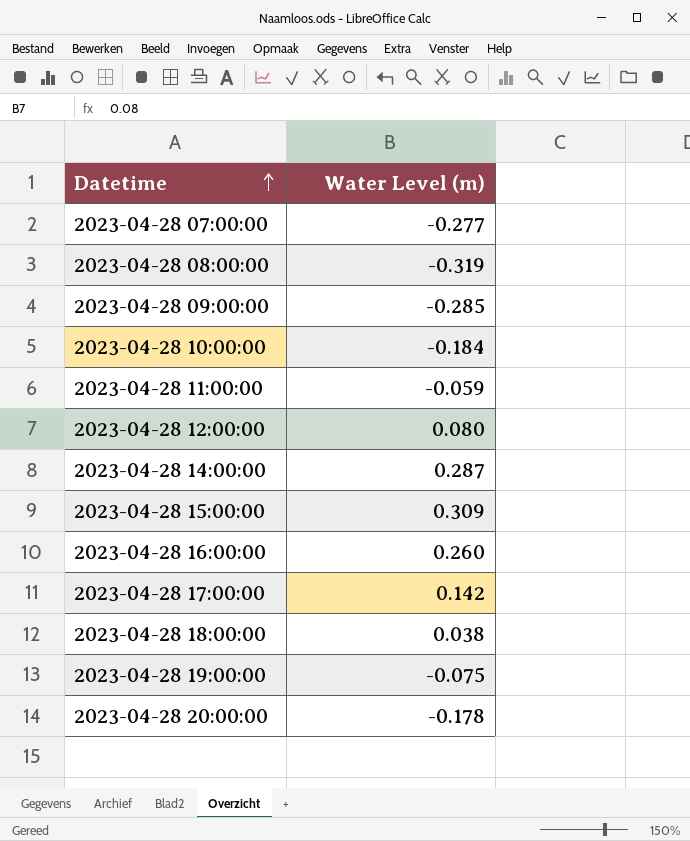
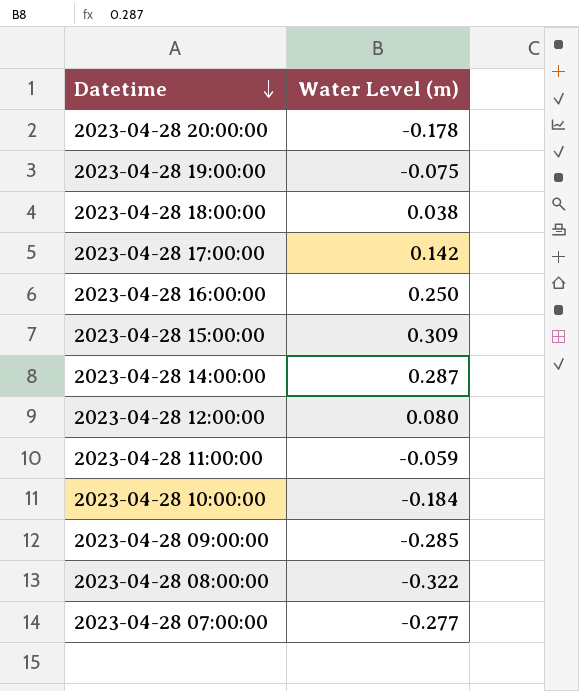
row order: Datetime ascending -> Datetime descending
2023-04-28 16:00:00 | Water Level (m): 0.260 -> 0.250
2023-04-28 08:00:00 | Water Level (m): -0.319 -> -0.322

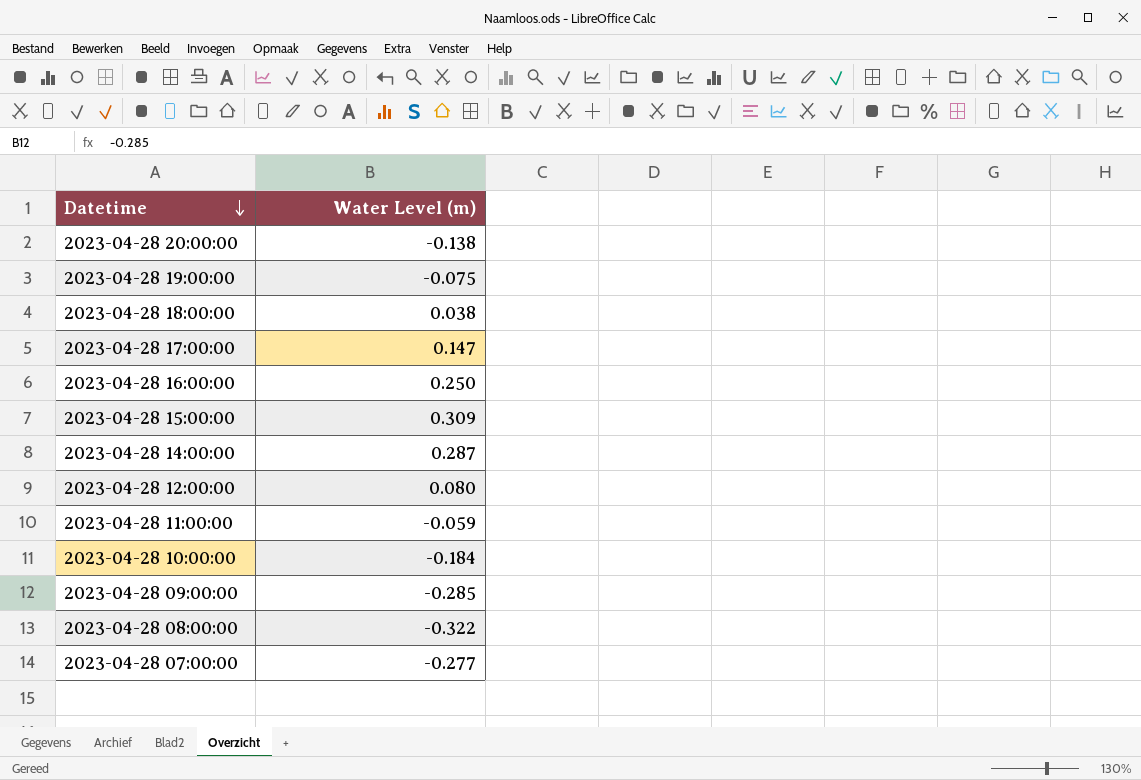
2023-04-28 20:00:00 | Water Level (m): -0.178 -> -0.138
2023-04-28 17:00:00 | Water Level (m): 0.142 -> 0.147

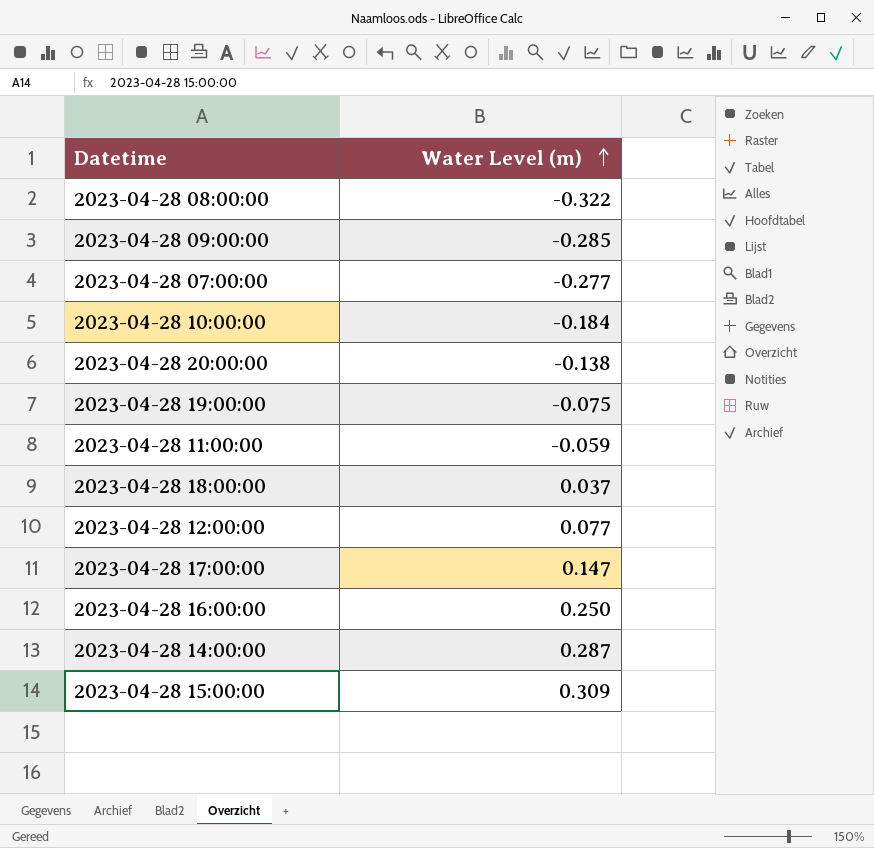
row order: Datetime descending -> Water Level (m) ascending
2023-04-28 18:00:00 | Water Level (m): 0.038 -> 0.037
2023-04-28 12:00:00 | Water Level (m): 0.080 -> 0.077

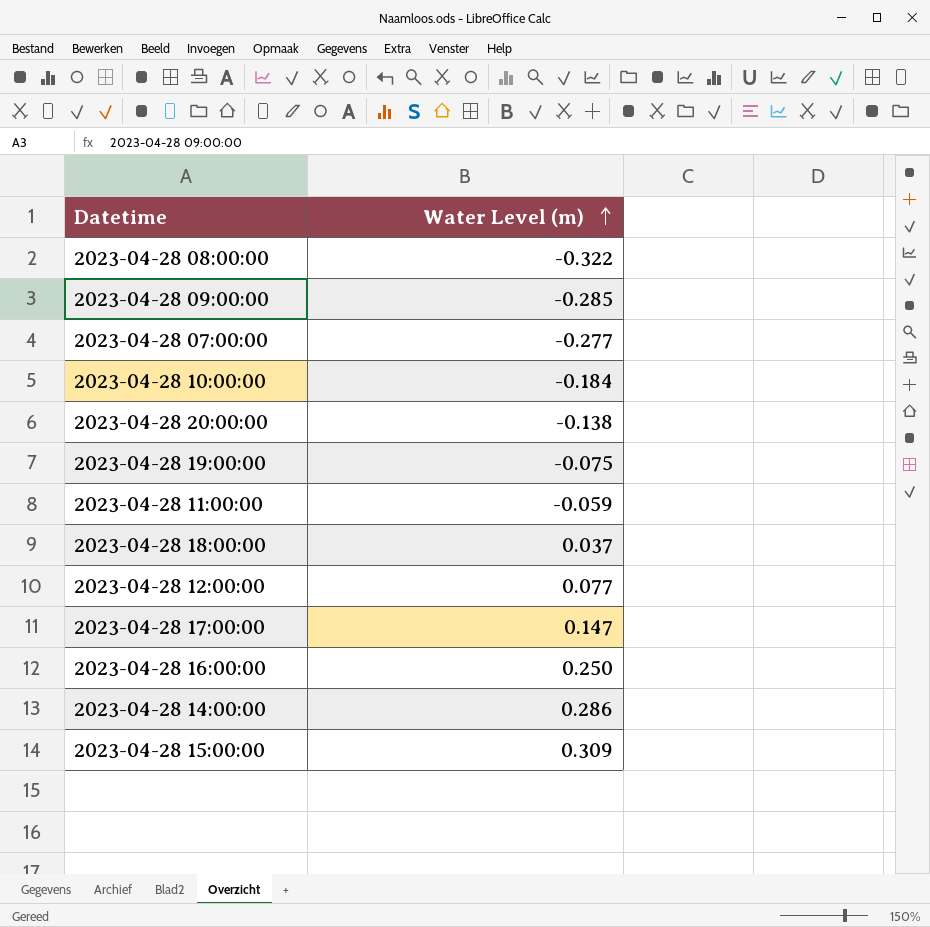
2023-04-28 14:00:00 | Water Level (m): 0.287 -> 0.286

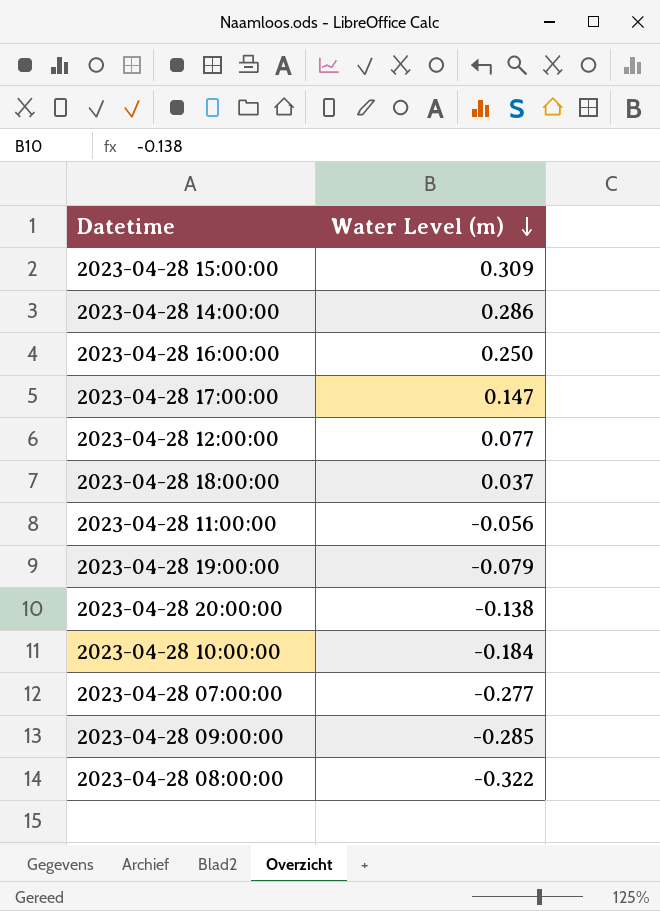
row order: Water Level (m) ascending -> Water Level (m) descending
2023-04-28 11:00:00 | Water Level (m): -0.059 -> -0.056
2023-04-28 19:00:00 | Water Level (m): -0.075 -> -0.079

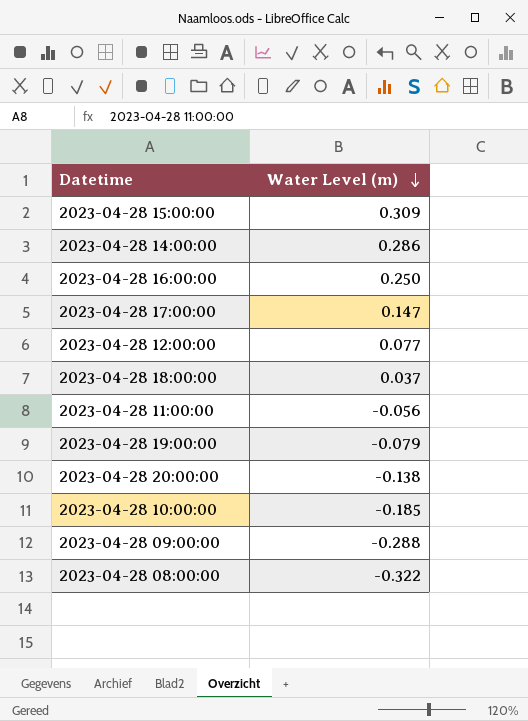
row 2023-04-28 07:00:00: -0.277 -> none
2023-04-28 10:00:00 | Water Level (m): -0.184 -> -0.185
2023-04-28 09:00:00 | Water Level (m): -0.285 -> -0.288

